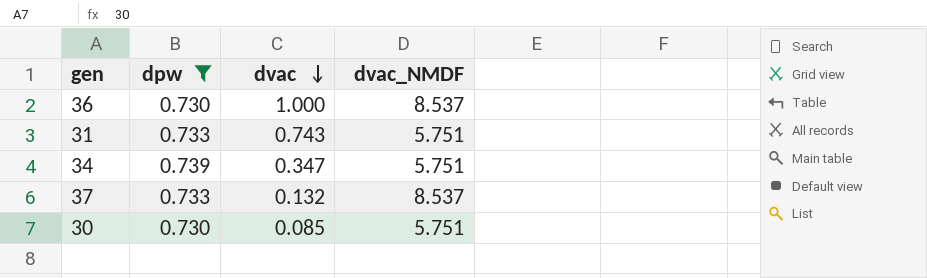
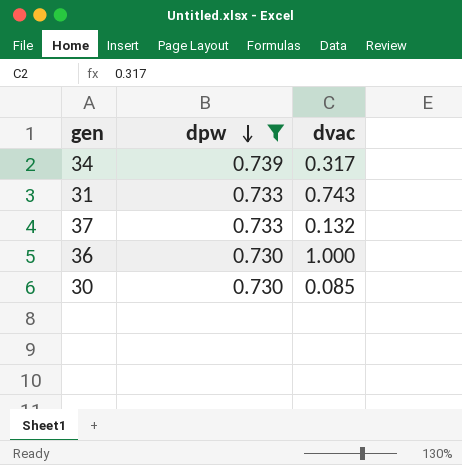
row order: dvac descending -> dpw descending
column dvac_NMDF | position: 4 -> none
34 | dvac: 0.347 -> 0.317

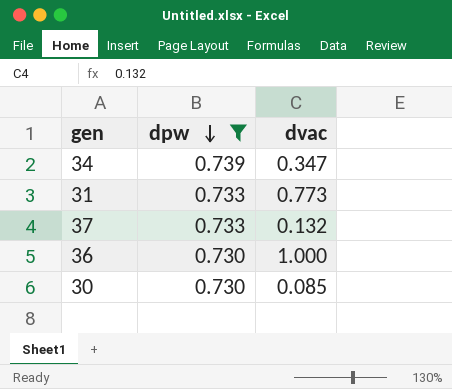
34 | dvac: 0.317 -> 0.347
31 | dvac: 0.743 -> 0.773

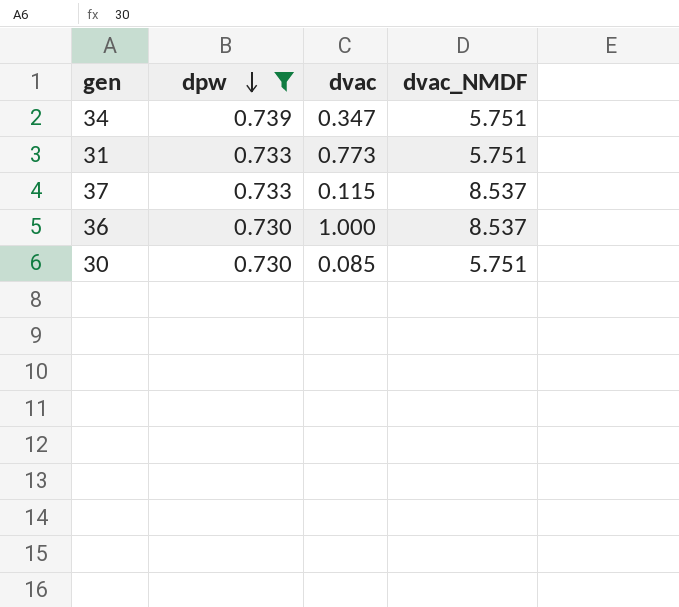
column dvac_NMDF | position: none -> 4
37 | dvac: 0.132 -> 0.115

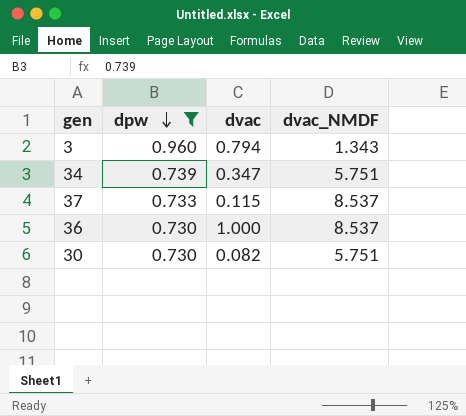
row 31: 0.733 | 0.773 | 5.751 -> none
row 3: none -> 0.960 | 0.794 | 1.343
30 | dvac: 0.085 -> 0.082

